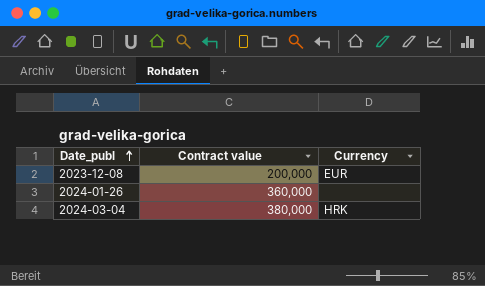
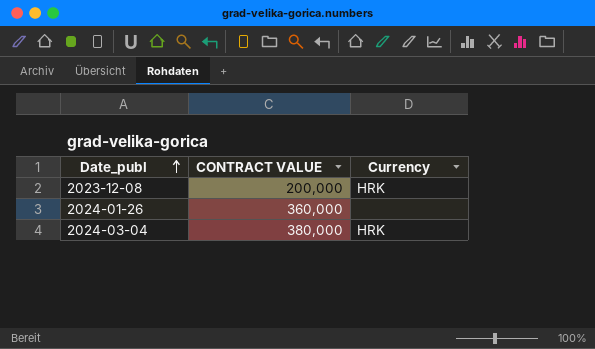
column name: Contract value -> CONTRACT VALUE
2023-12-08 | Currency: EUR -> HRK

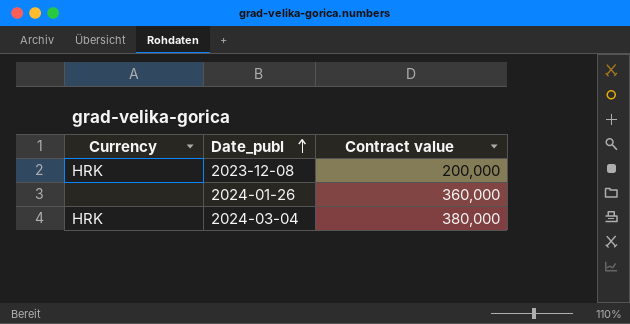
column Currency | position: 3 -> 1
column name: CONTRACT VALUE -> Contract value

